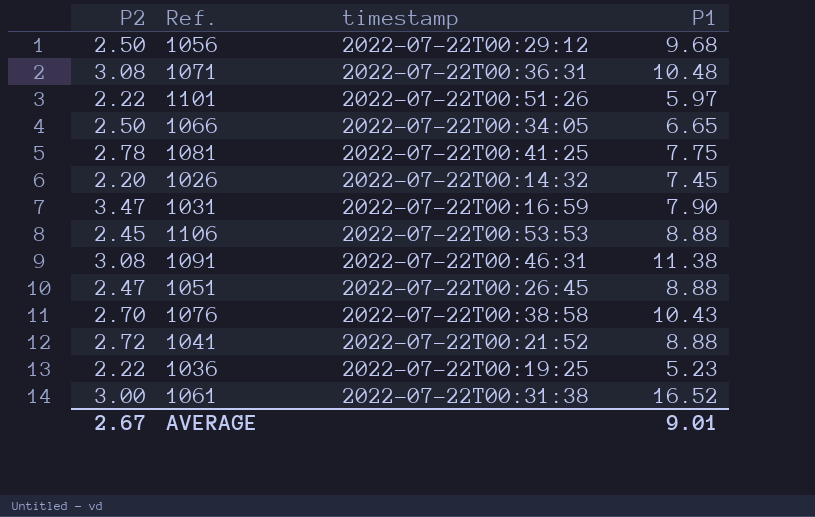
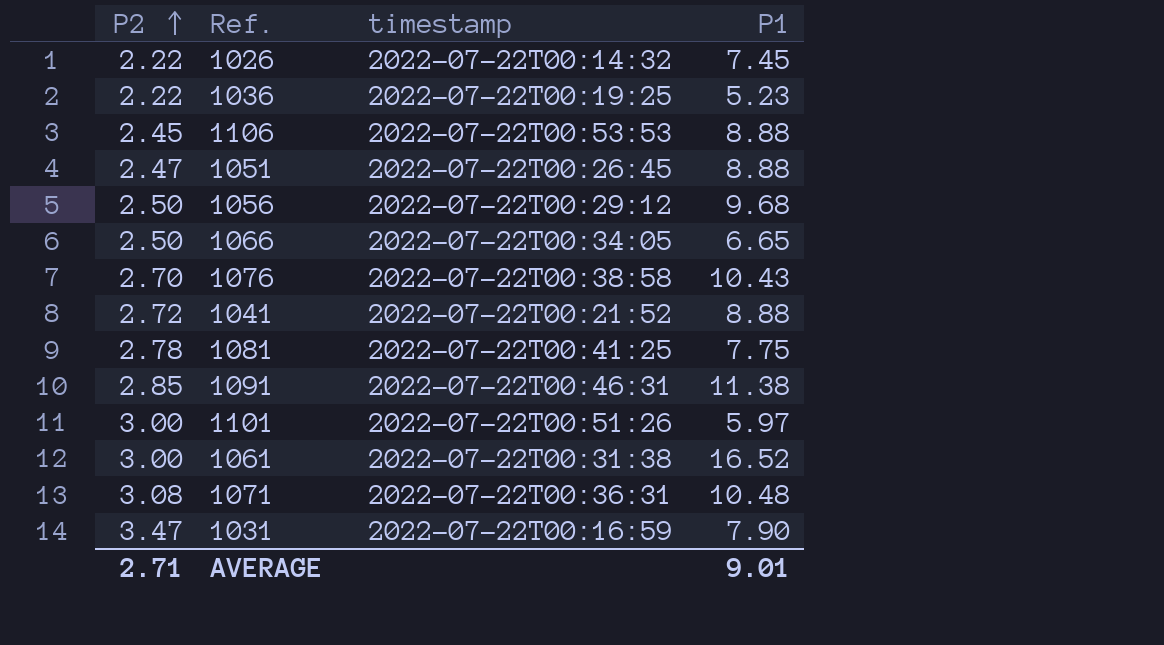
row order: none -> P2 ascending
1026 | P2: 2.20 -> 2.22
1091 | P2: 3.08 -> 2.85
1101 | P2: 2.22 -> 3.00
AVERAGE | P2: 2.67 -> 2.71

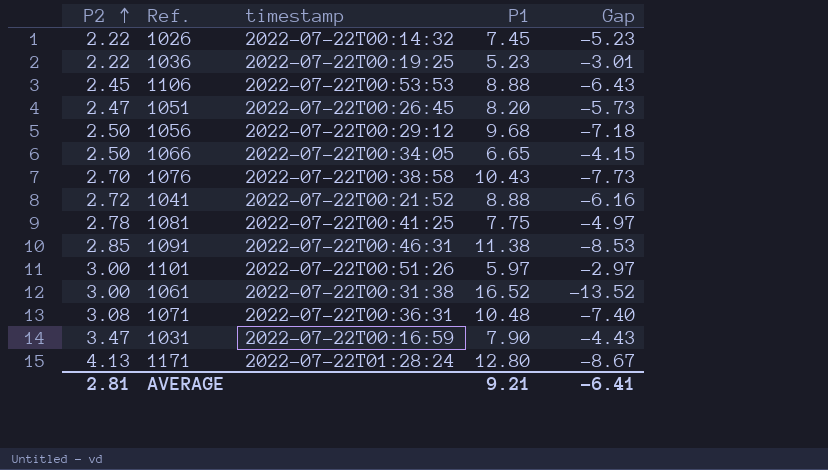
column Gap | formula: none -> [P2] - [P1]
1051 | P1: 8.88 -> 8.20
row 1171: none -> 4.13 | 2022-07-22T01:28:24 | 12.80 | -8.67
AVERAGE | P2: 2.71 -> 2.81
AVERAGE | P1: 9.01 -> 9.21

